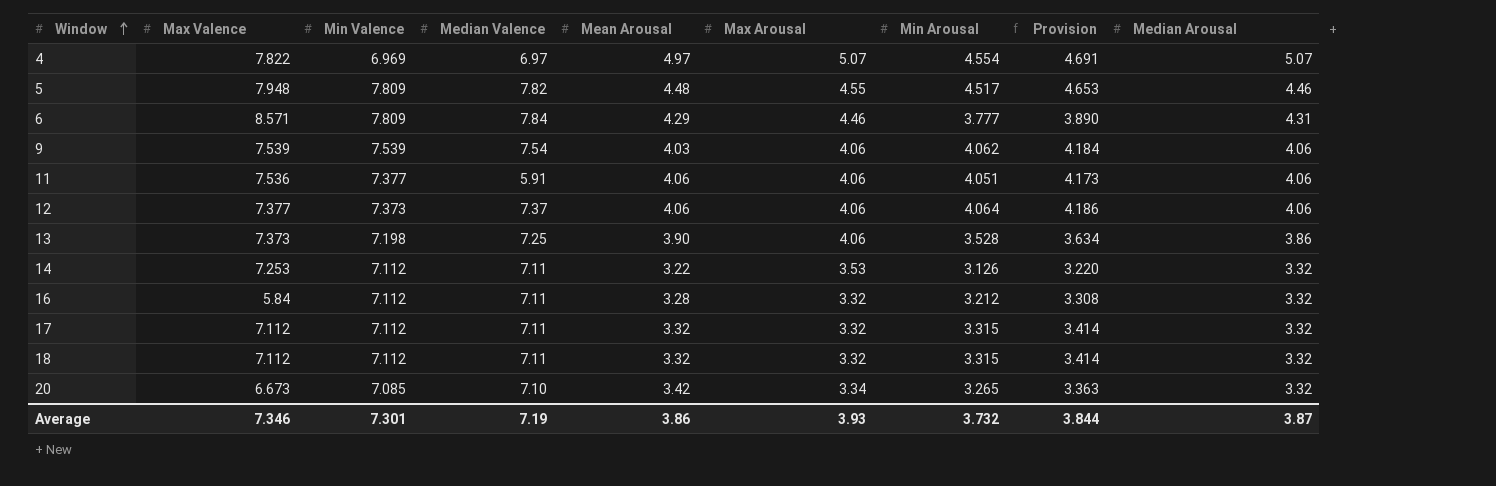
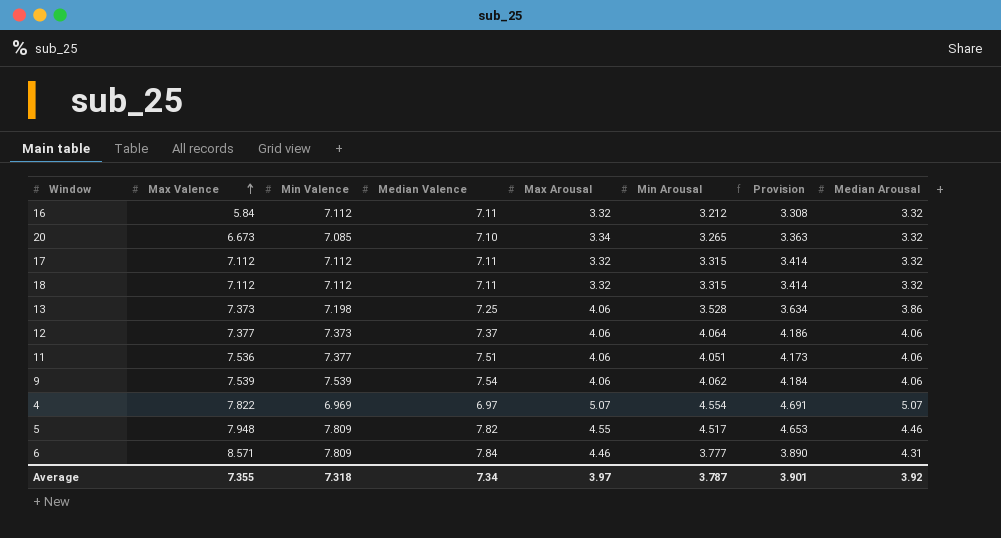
row order: Window ascending -> Max Valence ascending
column Mean Arousal | position: 5 -> none
row 14: 7.253 | 7.112 | 7.11 | 3.22 | 3.53 | 3.126 | 3.220 | 3.32 -> none
11 | Median Valence: 5.91 -> 7.51
Average | Max Valence: 7.346 -> 7.355
Average | Min Valence: 7.301 -> 7.318
Average | Median Valence: 7.19 -> 7.34
Average | Max Arousal: 3.93 -> 3.97
Average | Min Arousal: 3.732 -> 3.787
Average | Provision: 3.844 -> 3.901
Average | Median Arousal: 3.87 -> 3.92

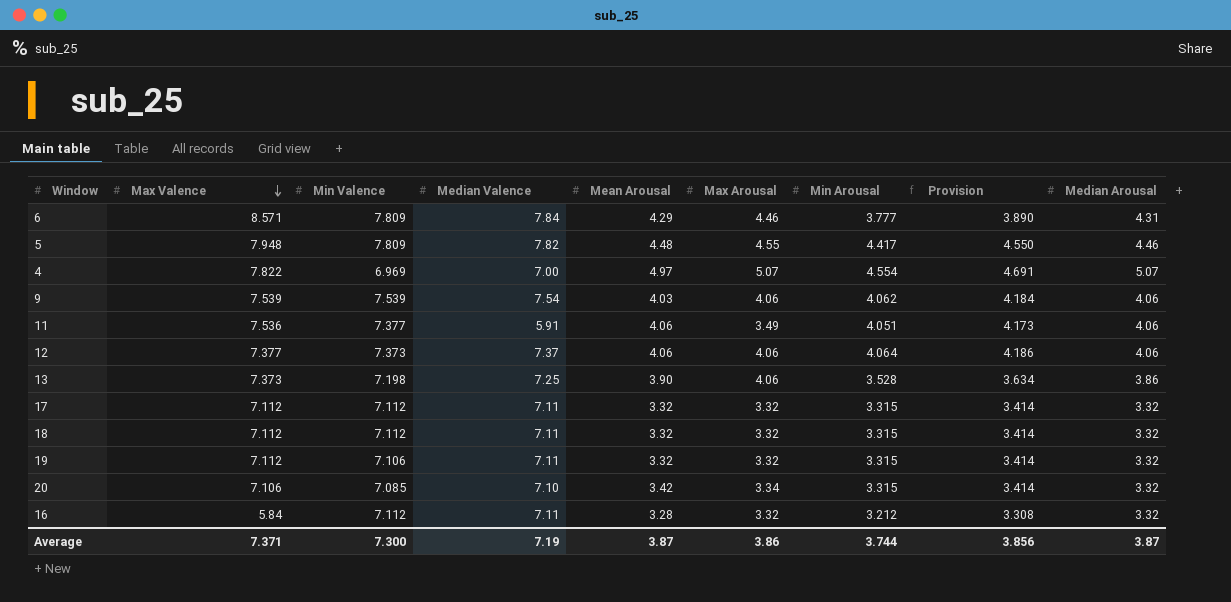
row order: Max Valence ascending -> Max Valence descending
column Mean Arousal | position: none -> 5
5 | Min Arousal: 4.517 -> 4.417
5 | Provision: 4.653 -> 4.550
4 | Median Valence: 6.97 -> 7.00
11 | Median Valence: 7.51 -> 5.91
11 | Max Arousal: 4.06 -> 3.49
row 19: none -> 7.112 | 7.106 | 7.11 | 3.32 | 3.32 | 3.315 | 3.414 | 3.32
20 | Max Valence: 6.673 -> 7.106
20 | Min Arousal: 3.265 -> 3.315
20 | Provision: 3.363 -> 3.414
Average | Max Valence: 7.355 -> 7.371
Average | Min Valence: 7.318 -> 7.300
Average | Median Valence: 7.34 -> 7.19
Average | Max Arousal: 3.97 -> 3.86
Average | Min Arousal: 3.787 -> 3.744
Average | Provision: 3.901 -> 3.856
Average | Median Arousal: 3.92 -> 3.87

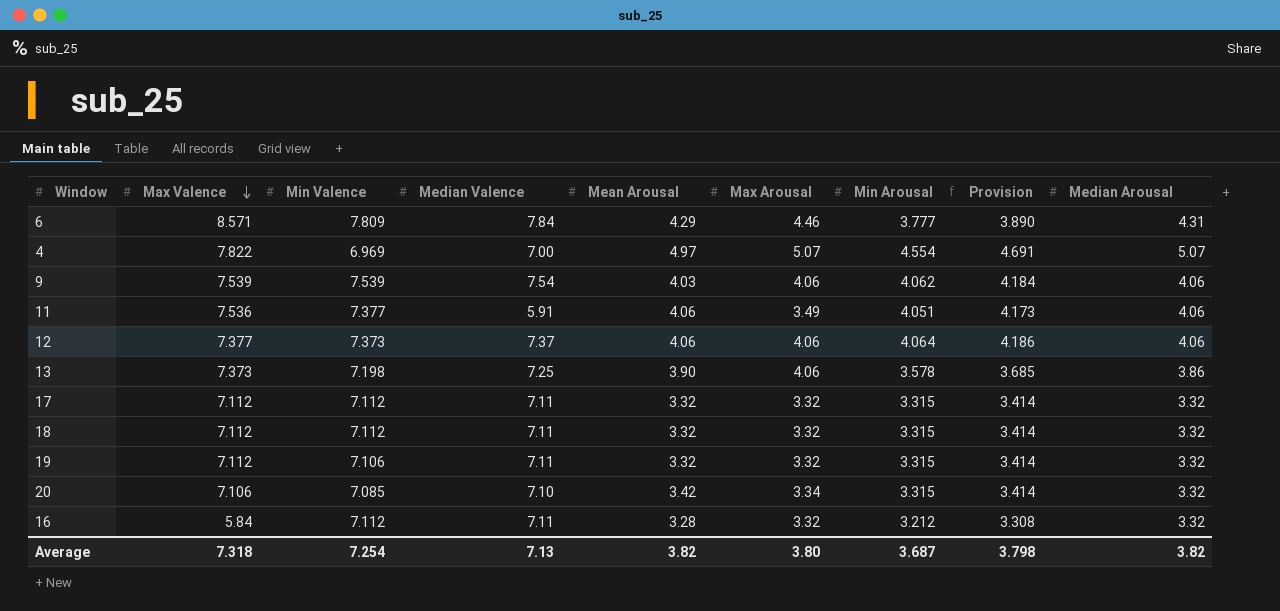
row 5: 7.948 | 7.809 | 7.82 | 4.48 | 4.55 | 4.417 | 4.550 | 4.46 -> none
13 | Min Arousal: 3.528 -> 3.578
13 | Provision: 3.634 -> 3.685
Average | Max Valence: 7.371 -> 7.318
Average | Min Valence: 7.300 -> 7.254
Average | Median Valence: 7.19 -> 7.13
Average | Mean Arousal: 3.87 -> 3.82
Average | Max Arousal: 3.86 -> 3.80
Average | Min Arousal: 3.744 -> 3.687
Average | Provision: 3.856 -> 3.798
Average | Median Arousal: 3.87 -> 3.82

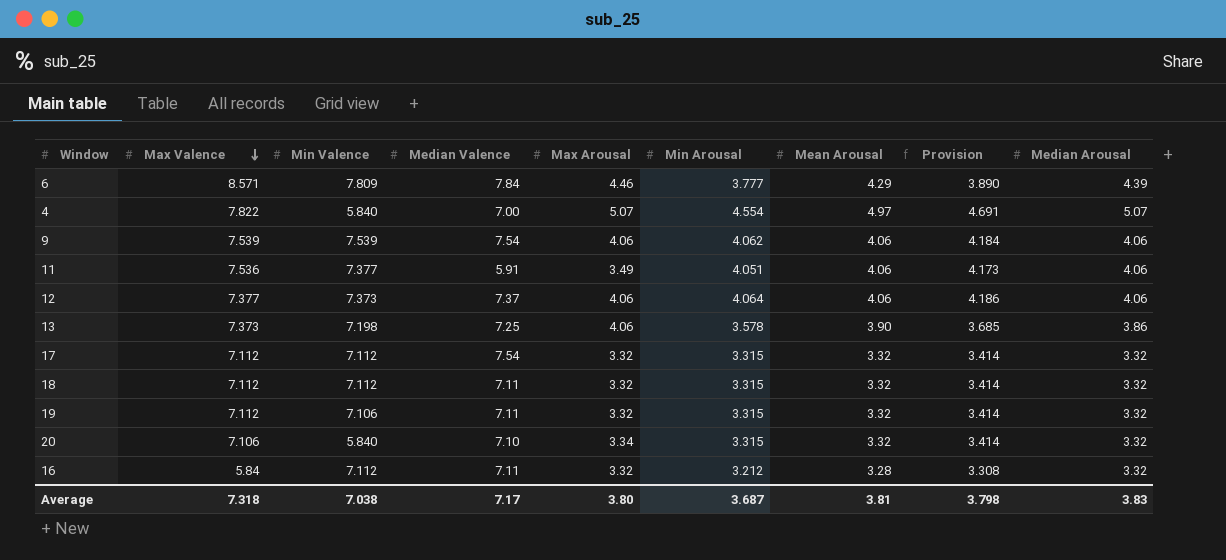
column Mean Arousal | position: 5 -> 7
6 | Median Arousal: 4.31 -> 4.39
4 | Min Valence: 6.969 -> 5.840
9 | Mean Arousal: 4.03 -> 4.06
17 | Median Valence: 7.11 -> 7.54
20 | Min Valence: 7.085 -> 5.840
20 | Mean Arousal: 3.42 -> 3.32
Average | Min Valence: 7.254 -> 7.038
Average | Median Valence: 7.13 -> 7.17
Average | Mean Arousal: 3.82 -> 3.81
Average | Median Arousal: 3.82 -> 3.83

